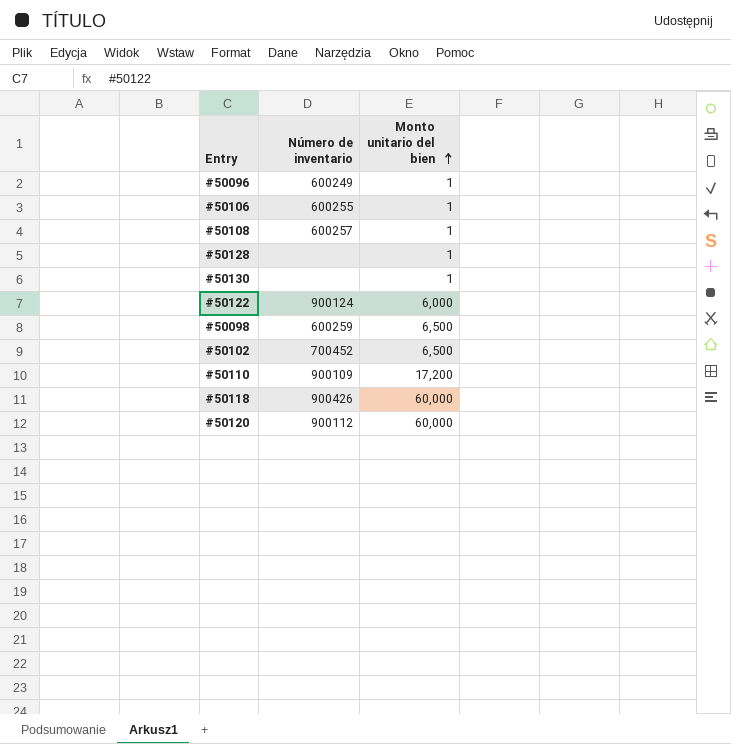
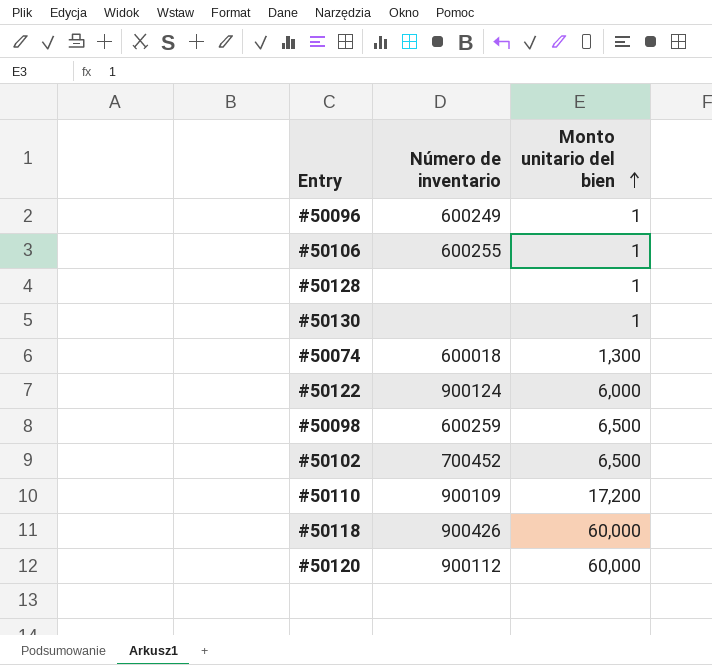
row #50108: 600257 | 1 -> none
row #50074: none -> 600018 | 1,300

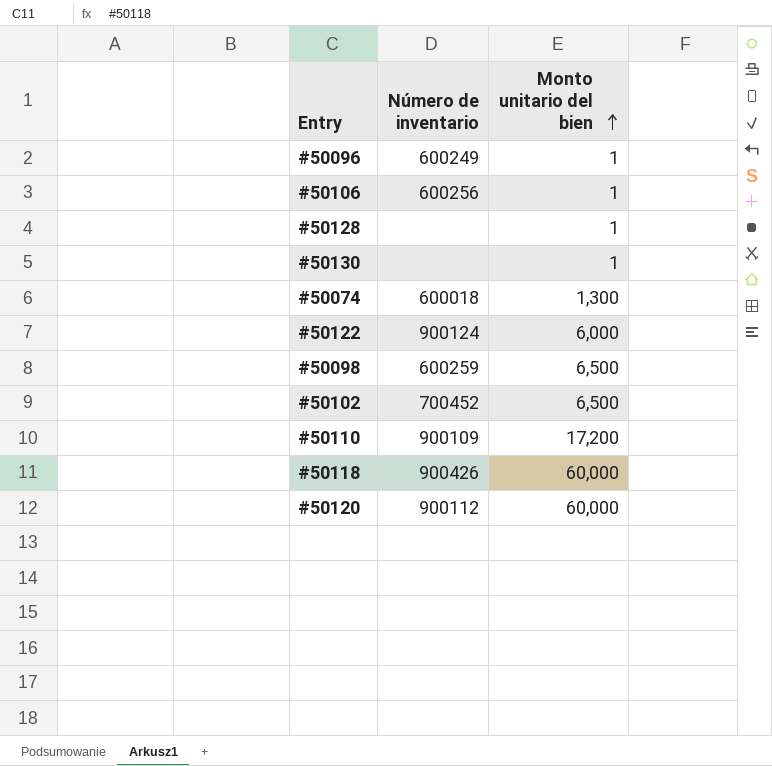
#50106 | Número de inventario: 600255 -> 600256

